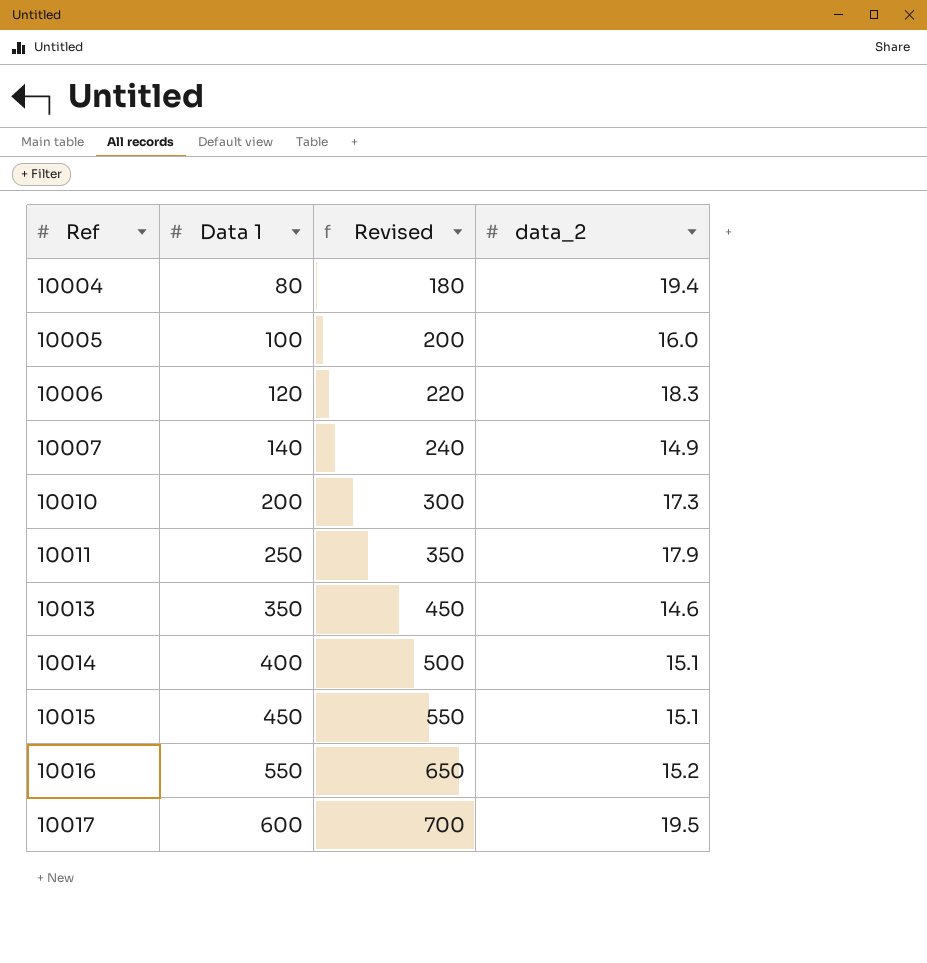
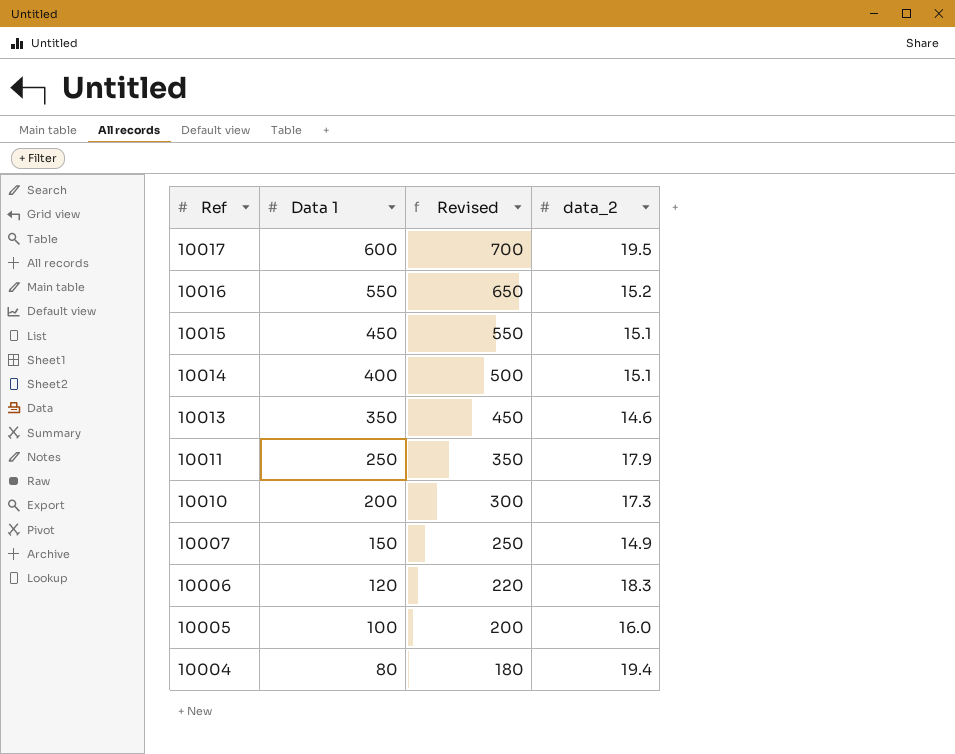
row order: Ref ascending -> Ref descending
10007 | Data 1: 140 -> 150
10007 | Revised: 240 -> 250

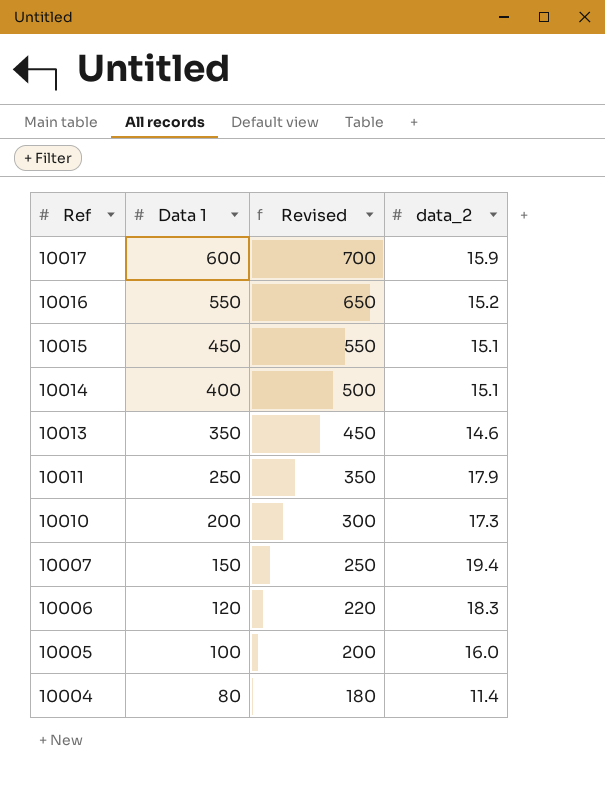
10017 | data_2: 19.5 -> 15.9
10007 | data_2: 14.9 -> 19.4
10004 | data_2: 19.4 -> 11.4

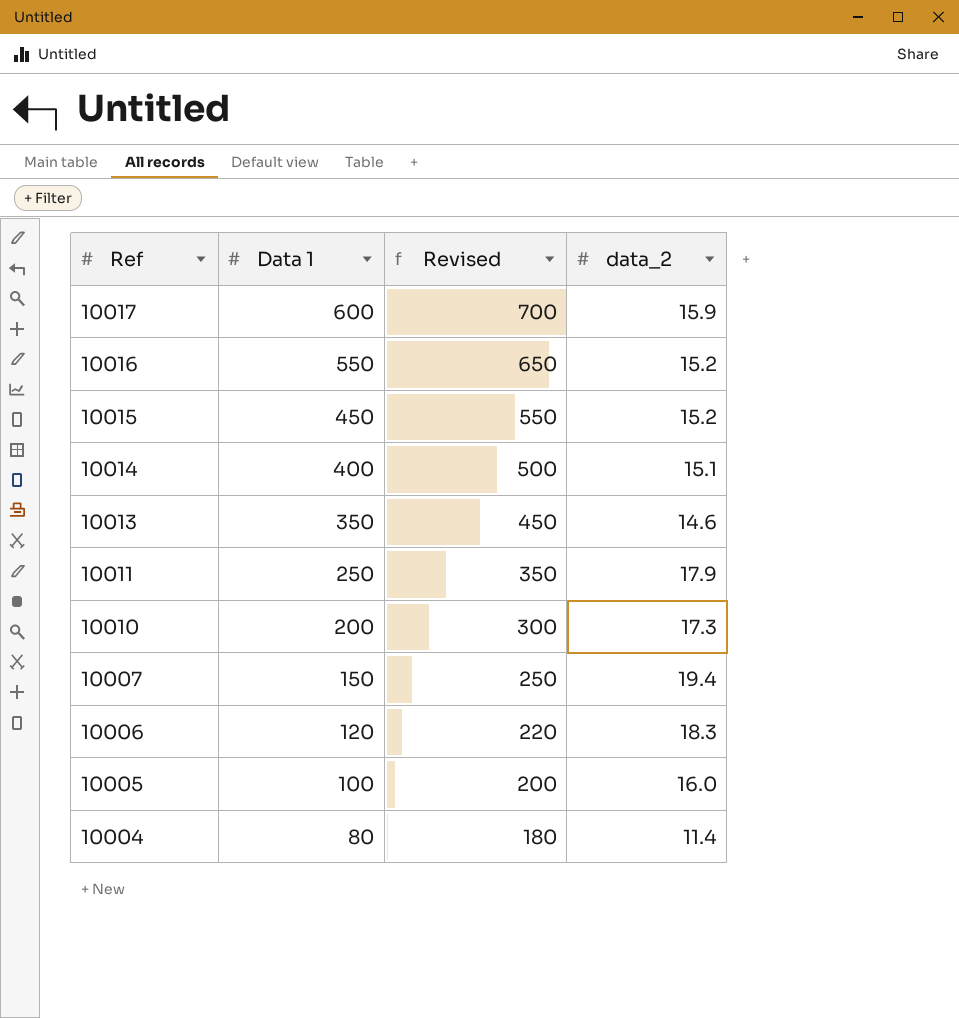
10015 | data_2: 15.1 -> 15.2

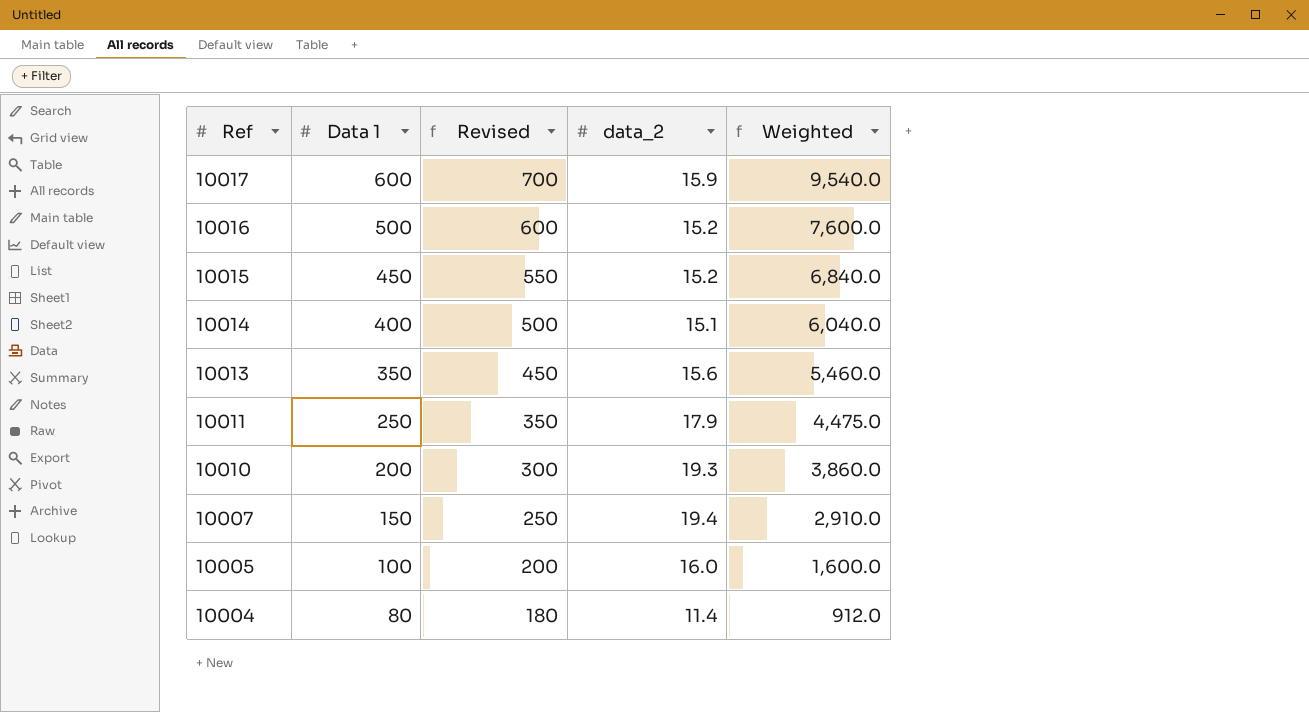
column Weighted | formula: none -> [Data 1] * [data_2]
row 10006: 120 | 220 | 18.3 -> none
10016 | Data 1: 550 -> 500
10016 | Revised: 650 -> 600
10013 | data_2: 14.6 -> 15.6
10010 | data_2: 17.3 -> 19.3

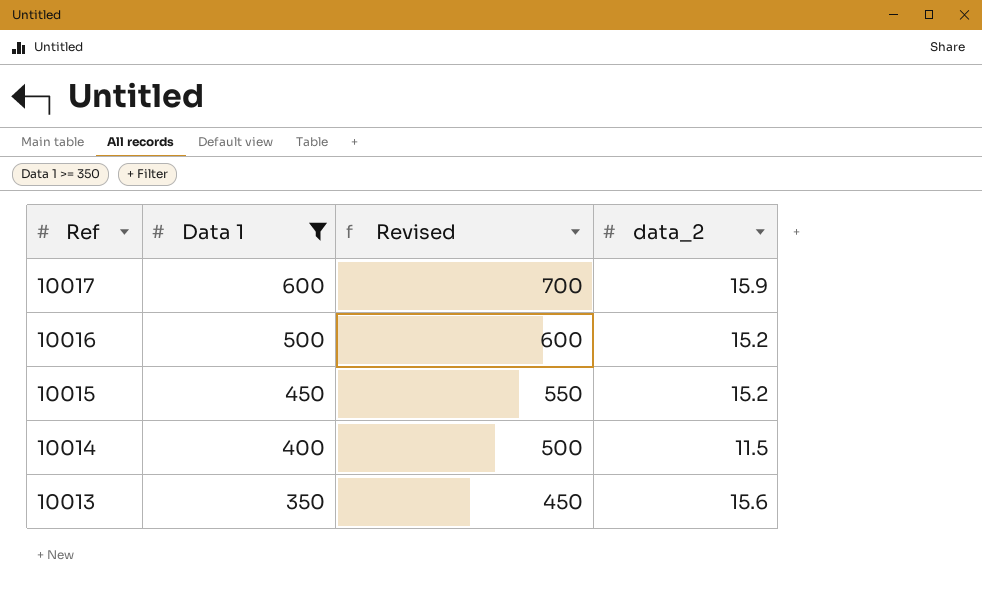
filter: none -> Data 1 >= 350
column Weighted | formula: [Data 1] * [data_2] -> none
10014 | data_2: 15.1 -> 11.5

